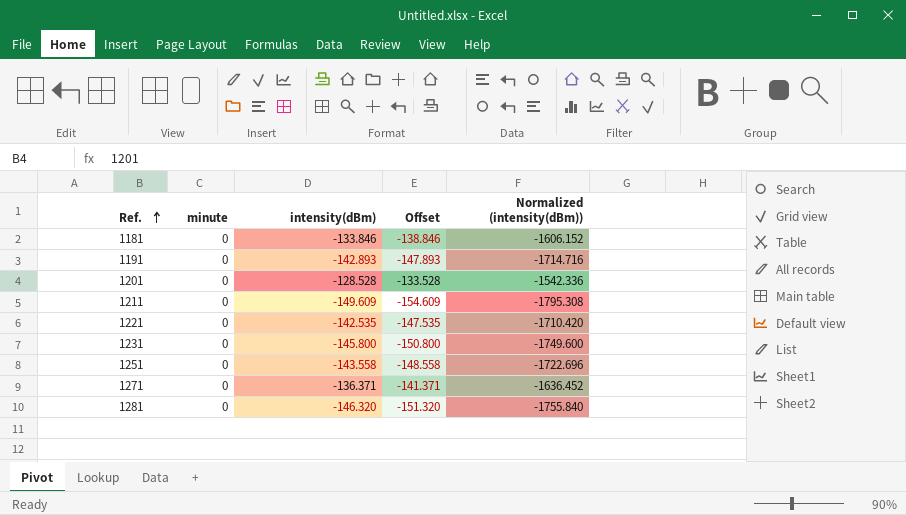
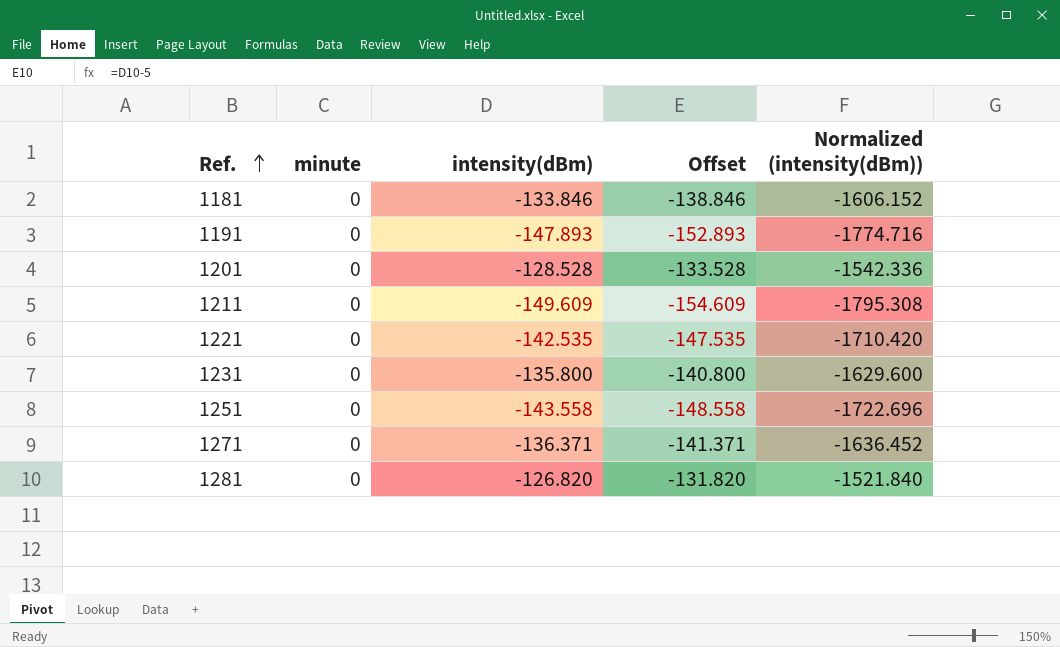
1191 | intensity(dBm): -142.893 -> -147.893
1191 | Offset: -147.893 -> -152.893
1191 | Normalized (intensity(dBm)): -1714.716 -> -1774.716
1231 | intensity(dBm): -145.800 -> -135.800
1231 | Offset: -150.800 -> -140.800
1231 | Normalized (intensity(dBm)): -1749.600 -> -1629.600
1281 | intensity(dBm): -146.320 -> -126.820
1281 | Offset: -151.320 -> -131.820
1281 | Normalized (intensity(dBm)): -1755.840 -> -1521.840

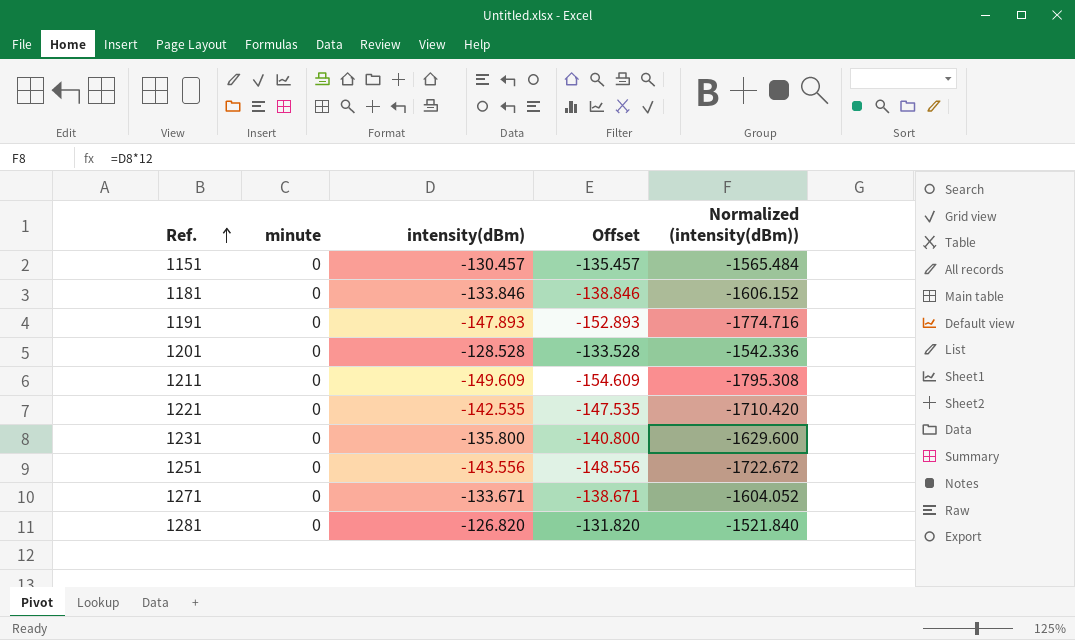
row 1151: none -> 0 | -130.457 | -135.457 | -1565.484
1251 | intensity(dBm): -143.558 -> -143.556
1251 | Offset: -148.558 -> -148.556
1251 | Normalized (intensity(dBm)): -1722.696 -> -1722.672
1271 | intensity(dBm): -136.371 -> -133.671
1271 | Offset: -141.371 -> -138.671
1271 | Normalized (intensity(dBm)): -1636.452 -> -1604.052

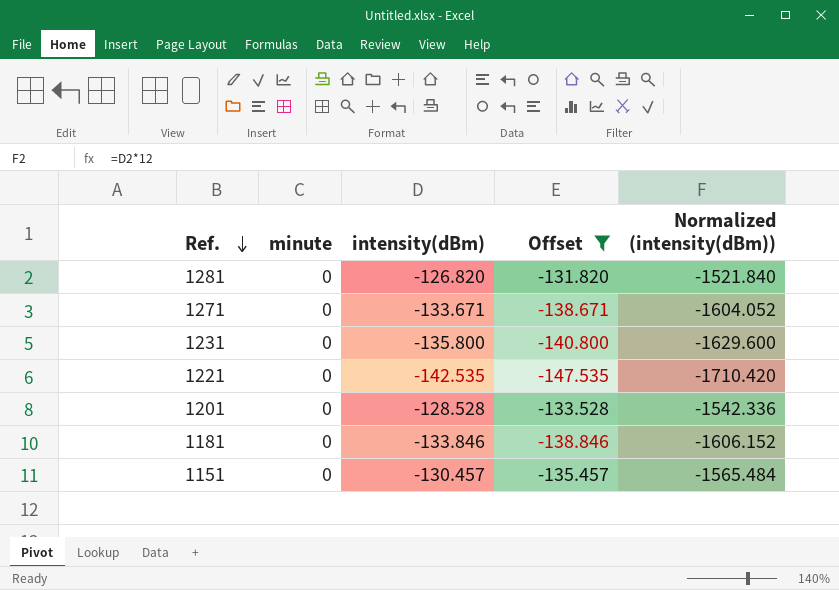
filter: none -> Offset >= -147.535
row order: Ref. ascending -> Ref. descending

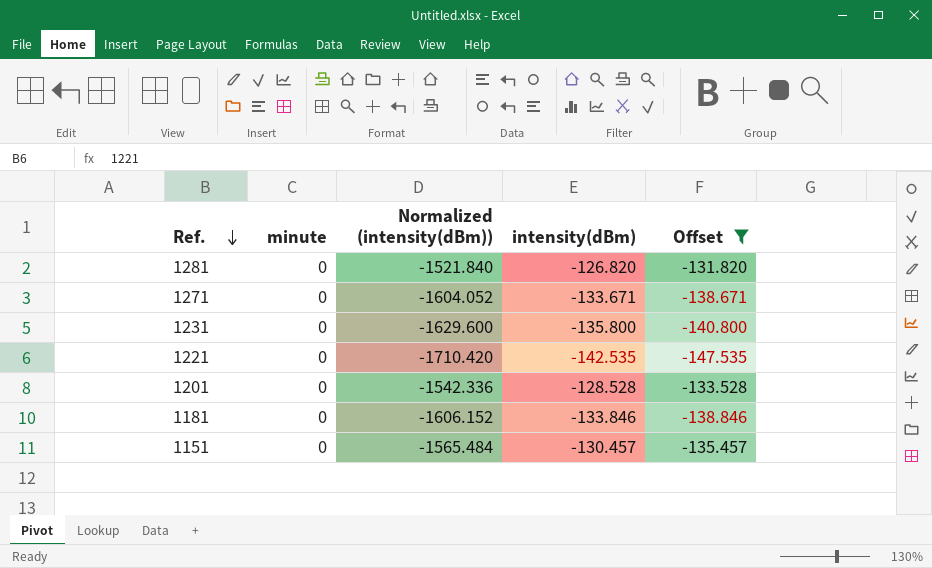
column Normalized (intensity(dBm)) | position: 5 -> 3

